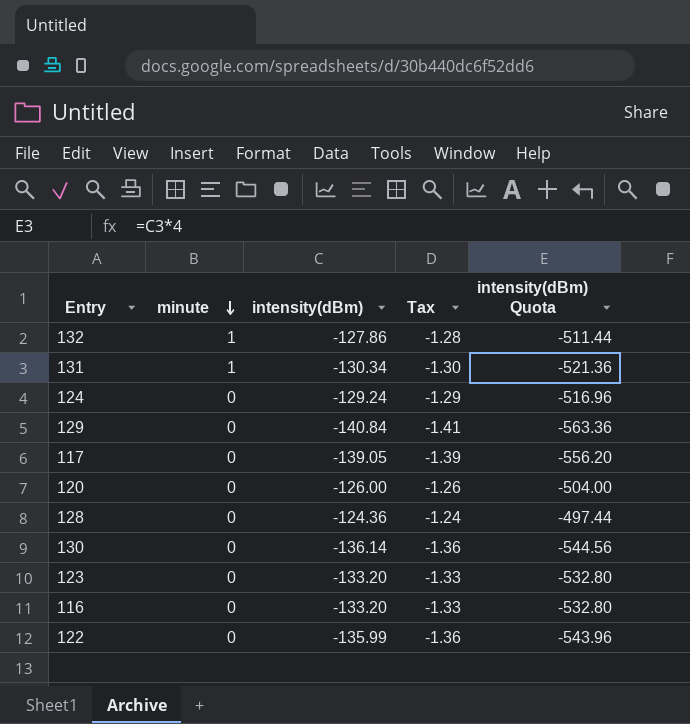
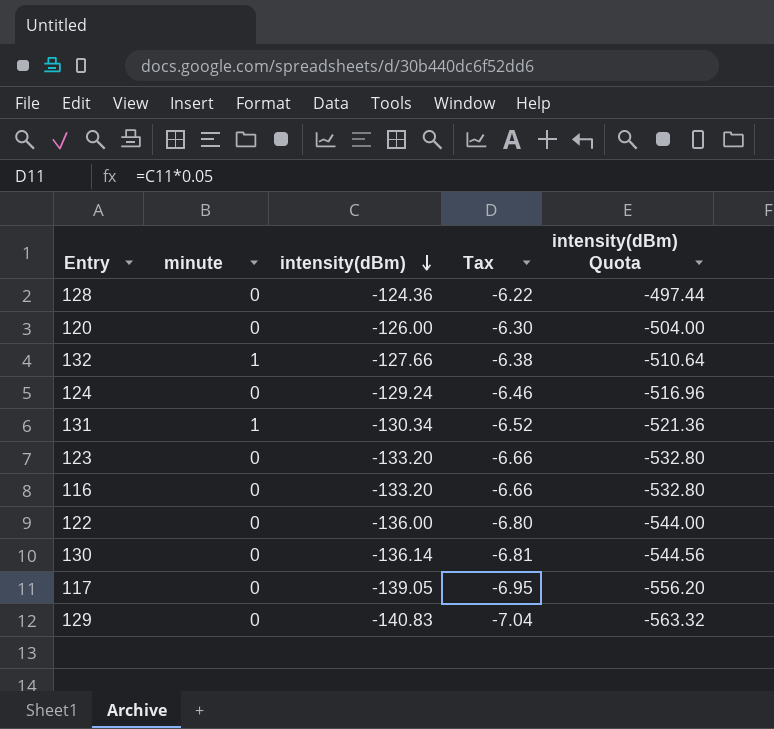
row order: minute descending -> intensity(dBm) descending
column Tax | formula: [intensity(dBm)] * 0.01 -> [intensity(dBm)] * 0.05
132 | intensity(dBm): -127.86 -> -127.66
132 | intensity(dBm) Quota: -511.44 -> -510.64
122 | intensity(dBm): -135.99 -> -136.00
122 | intensity(dBm) Quota: -543.96 -> -544.00
129 | intensity(dBm): -140.84 -> -140.83
129 | intensity(dBm) Quota: -563.36 -> -563.32

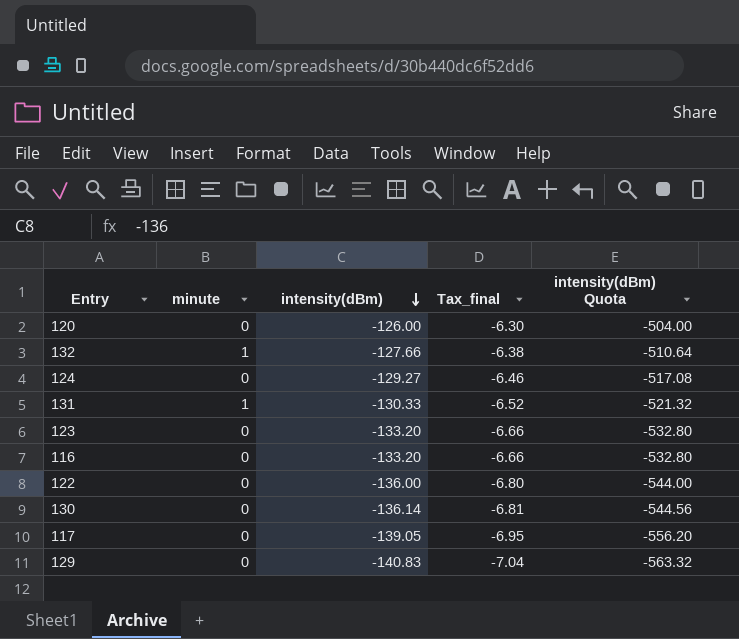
column name: Tax -> Tax_final
row 128: 0 | -124.36 | -6.22 | -497.44 -> none
124 | intensity(dBm): -129.24 -> -129.27
124 | intensity(dBm) Quota: -516.96 -> -517.08
131 | intensity(dBm): -130.34 -> -130.33
131 | intensity(dBm) Quota: -521.36 -> -521.32

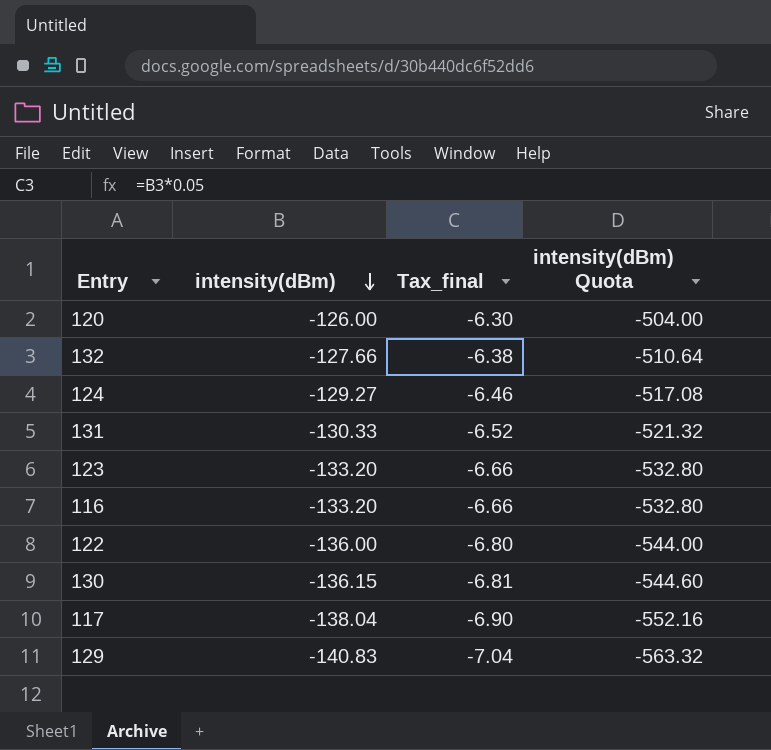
column minute | position: 2 -> none
130 | intensity(dBm): -136.14 -> -136.15
130 | intensity(dBm) Quota: -544.56 -> -544.60
117 | intensity(dBm): -139.05 -> -138.04
117 | Tax_final: -6.95 -> -6.90
117 | intensity(dBm) Quota: -556.20 -> -552.16

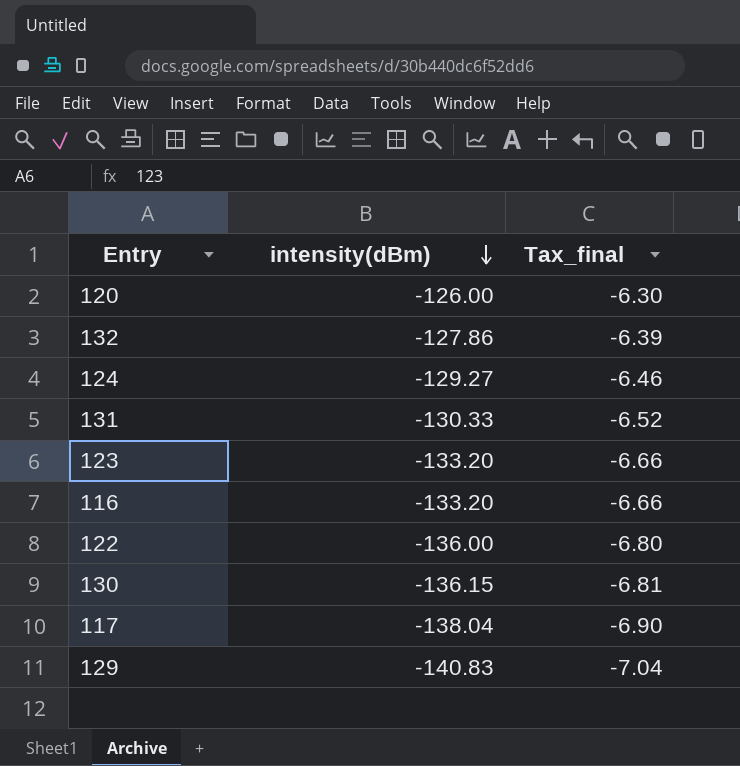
column intensity(dBm) Quota | formula: [intensity(dBm)] * 4 -> none
132 | intensity(dBm): -127.66 -> -127.86
132 | Tax_final: -6.38 -> -6.39

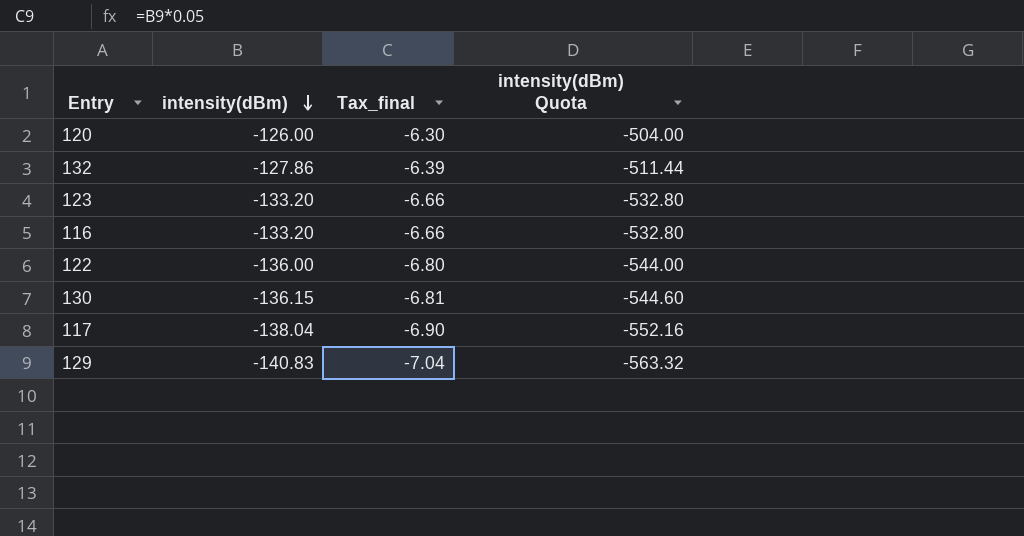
column intensity(dBm) Quota | formula: none -> [intensity(dBm)] * 4
row 124: -129.27 | -6.46 -> none
row 131: -130.33 | -6.52 -> none

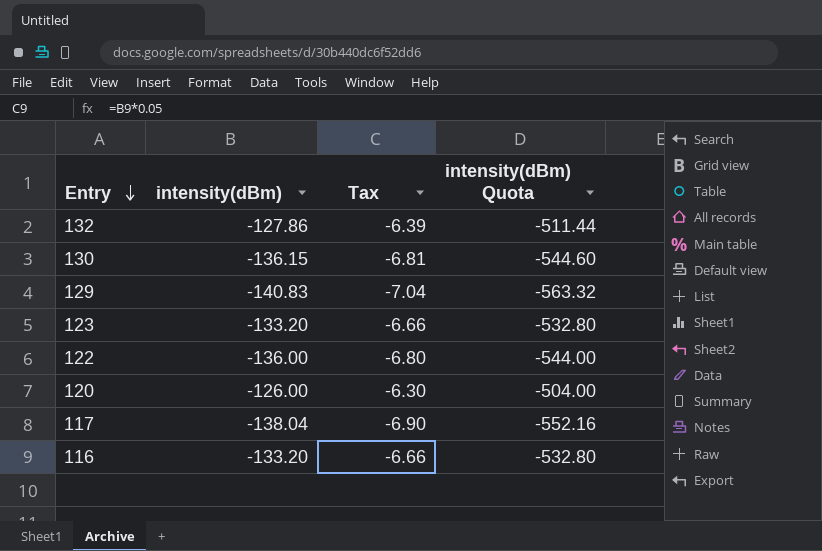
row order: intensity(dBm) descending -> Entry descending
column name: Tax_final -> Tax

